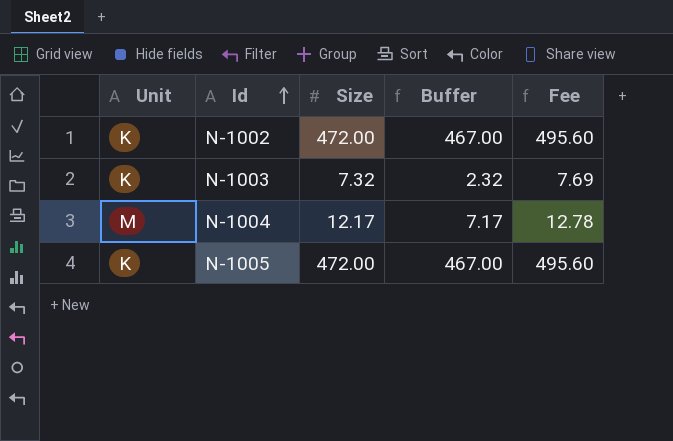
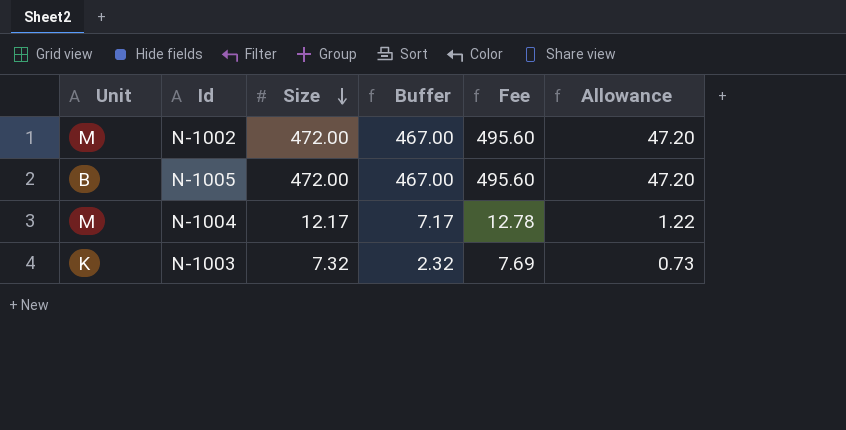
row order: Id ascending -> Size descending
column Allowance | formula: none -> [Size] * 0.1
N-1002 | Unit: K -> M
N-1005 | Unit: K -> B

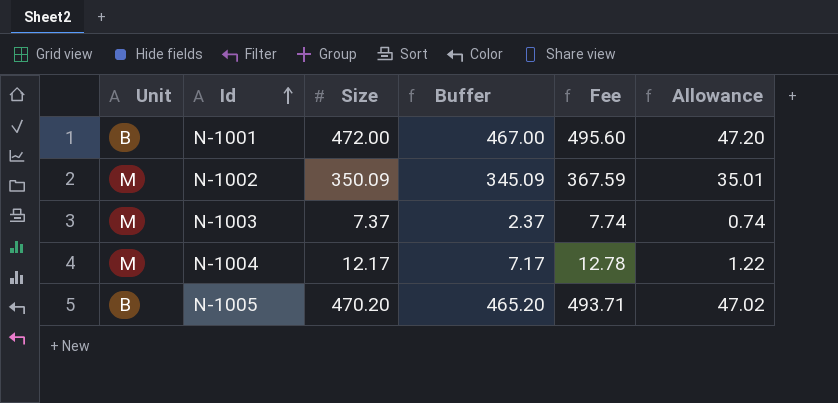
row order: Size descending -> Id ascending
row N-1001: none -> B | 472.00 | 467.00 | 495.60 | 47.20
N-1002 | Size: 472.00 -> 350.09
N-1002 | Buffer: 467.00 -> 345.09
N-1002 | Fee: 495.60 -> 367.59
N-1002 | Allowance: 47.20 -> 35.01
N-1003 | Unit: K -> M
N-1003 | Size: 7.32 -> 7.37
N-1003 | Buffer: 2.32 -> 2.37
N-1003 | Fee: 7.69 -> 7.74
N-1003 | Allowance: 0.73 -> 0.74
N-1005 | Size: 472.00 -> 470.20
N-1005 | Buffer: 467.00 -> 465.20
N-1005 | Fee: 495.60 -> 493.71
N-1005 | Allowance: 47.20 -> 47.02

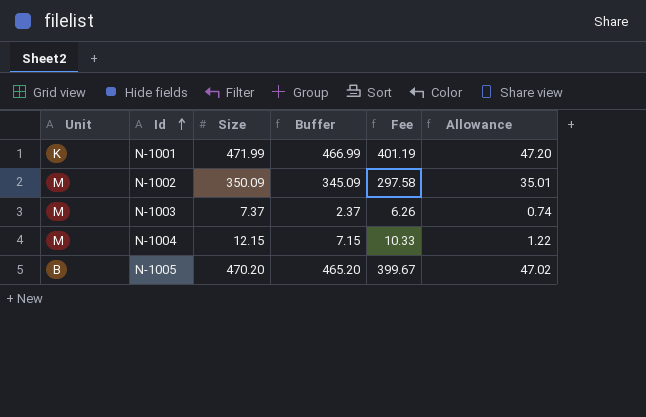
column Fee | formula: [Size] * 1.05 -> [Size] * 0.85
N-1001 | Unit: B -> K
N-1001 | Size: 472.00 -> 471.99
N-1001 | Buffer: 467.00 -> 466.99
N-1004 | Size: 12.17 -> 12.15
N-1004 | Buffer: 7.17 -> 7.15

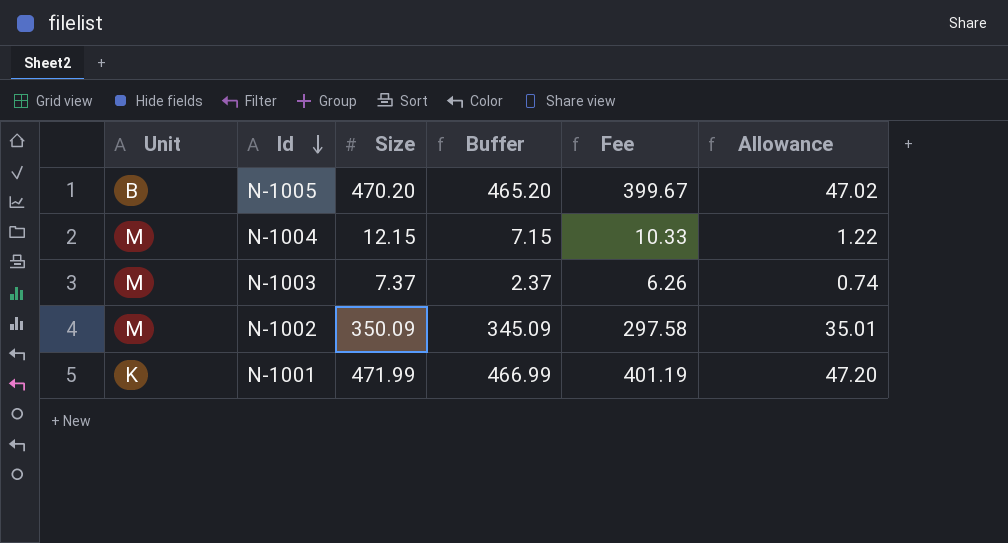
row order: Id ascending -> Id descending

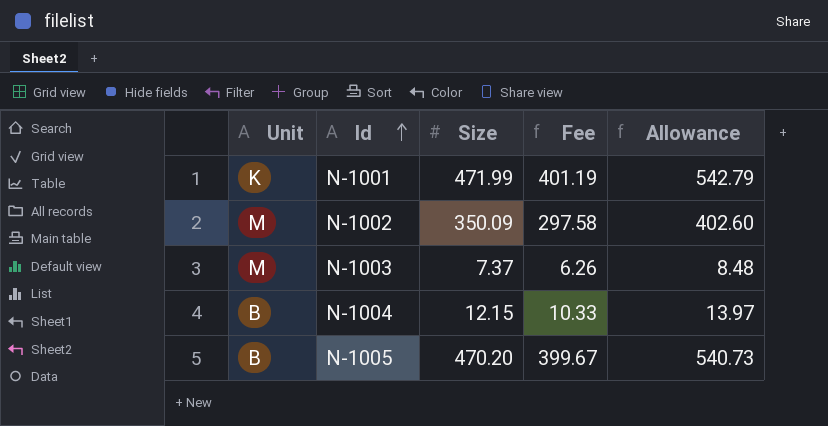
row order: Id descending -> Id ascending
column Buffer | formula: [Size] - 5 -> none
column Allowance | formula: [Size] * 0.1 -> [Size] * 1.15
N-1004 | Unit: M -> B

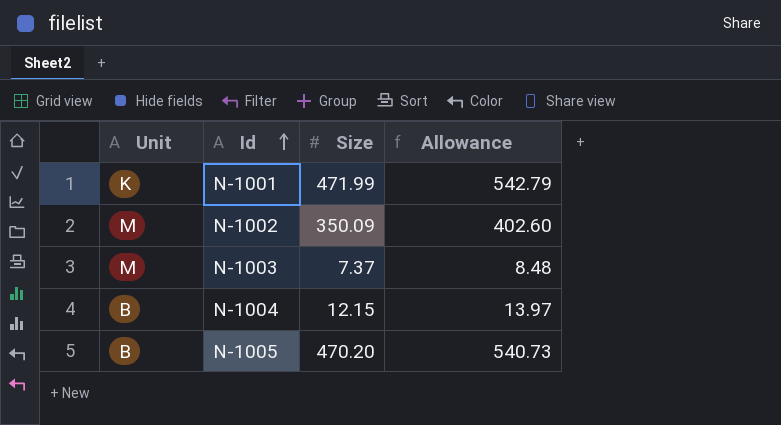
column Fee | formula: [Size] * 0.85 -> none

